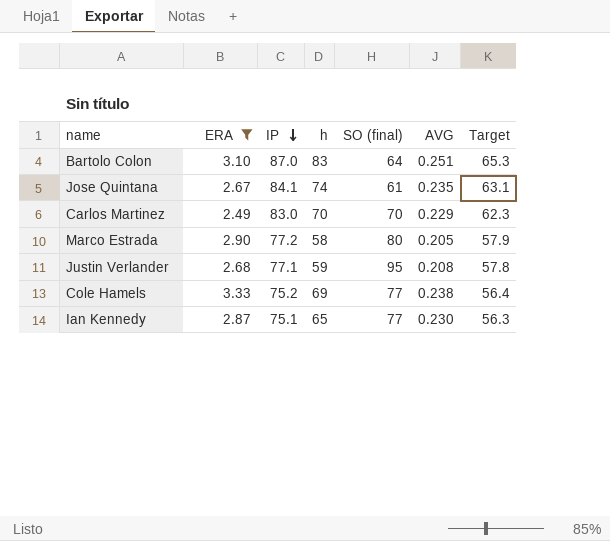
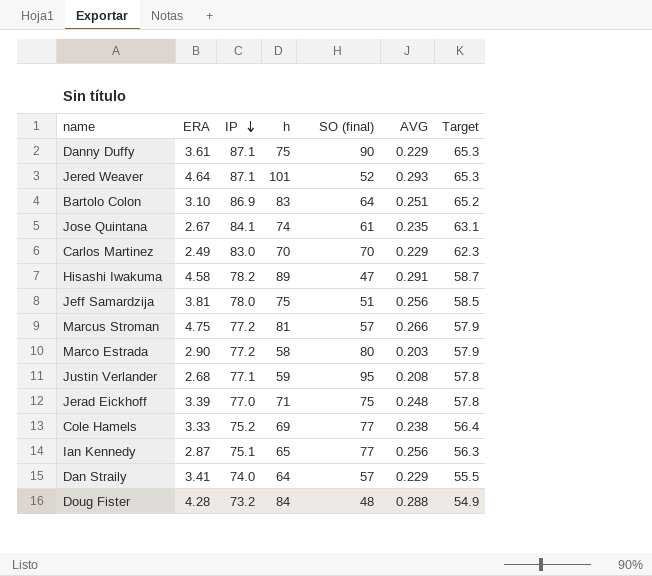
filter: ERA <= 3.33 -> none
Bartolo Colon | IP: 87.0 -> 86.9
Bartolo Colon | Target: 65.3 -> 65.2
Marco Estrada | AVG: 0.205 -> 0.203
Ian Kennedy | AVG: 0.230 -> 0.256

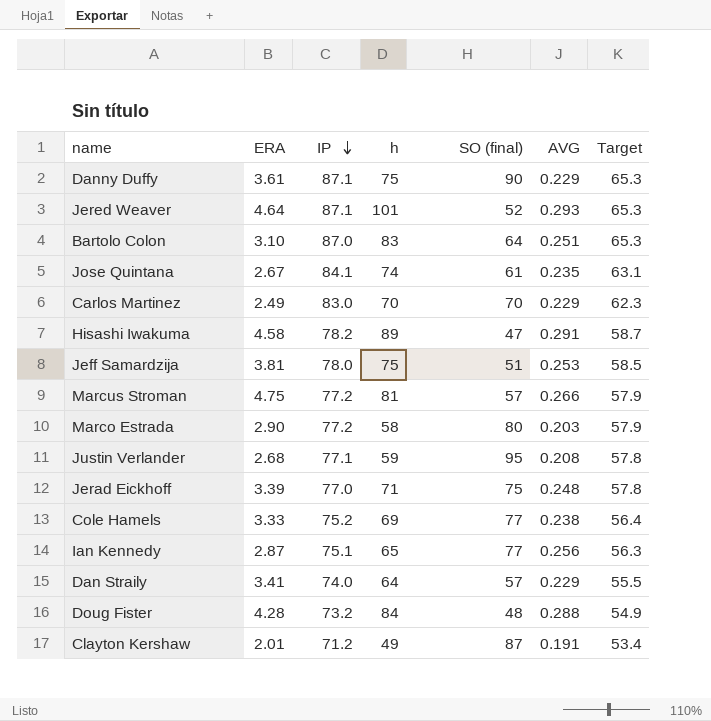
Bartolo Colon | IP: 86.9 -> 87.0
Bartolo Colon | Target: 65.2 -> 65.3
Jeff Samardzija | AVG: 0.256 -> 0.253
row Clayton Kershaw: none -> 2.01 | 71.2 | 49 | 87 | 0.191 | 53.4

